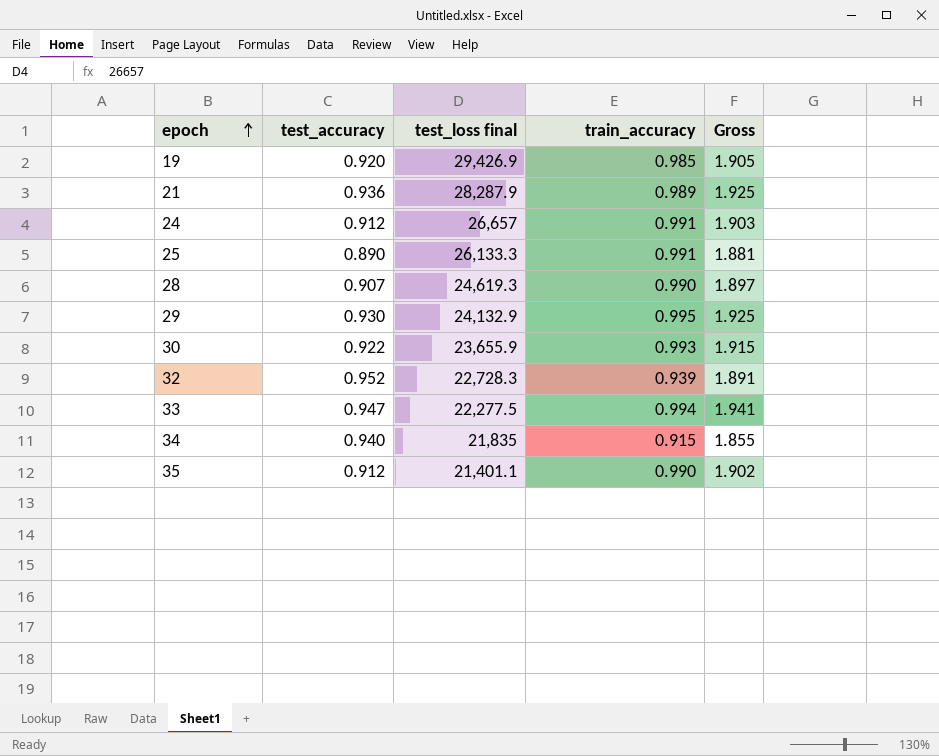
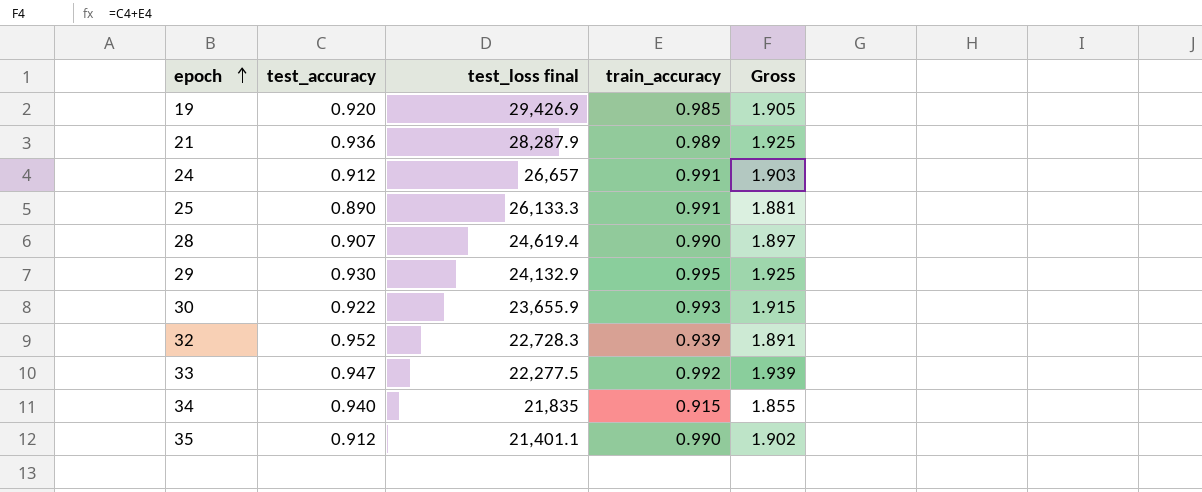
28 | test_loss final: 24,619.3 -> 24,619.4
33 | train_accuracy: 0.994 -> 0.992
33 | Gross: 1.941 -> 1.939

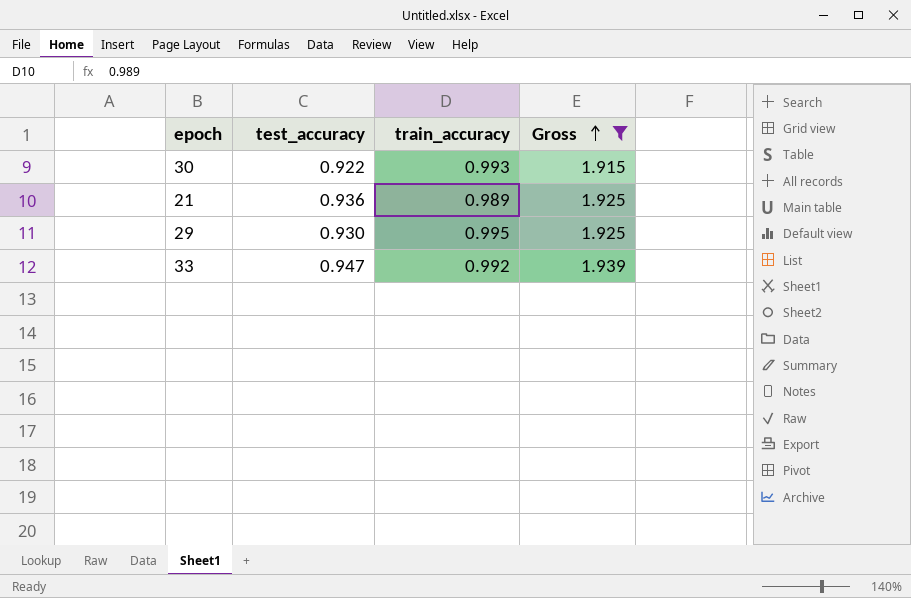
filter: none -> Gross >= 1.915
row order: epoch ascending -> Gross ascending
column test_loss final | position: 3 -> none

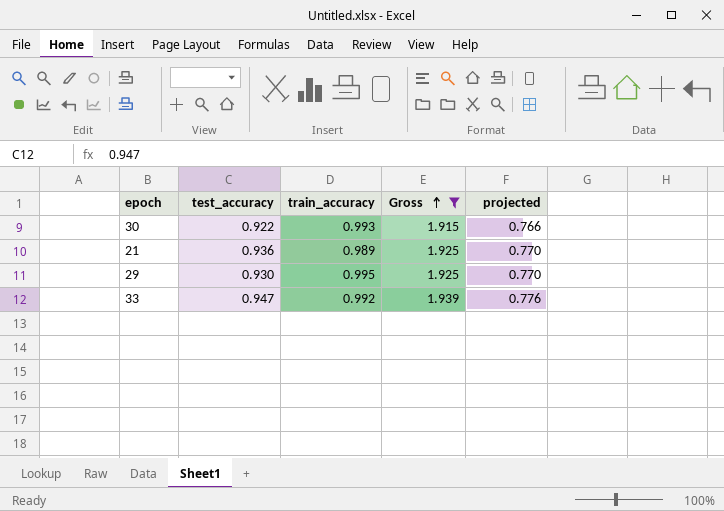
column projected | formula: none -> [Gross] * 0.4

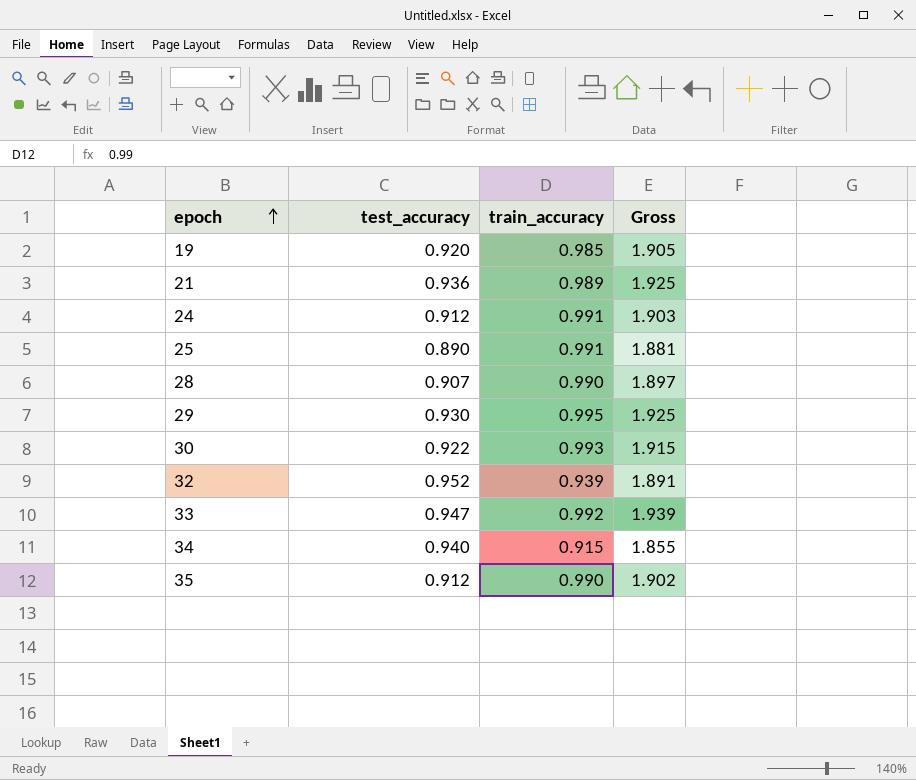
filter: Gross >= 1.915 -> none
row order: Gross ascending -> epoch ascending
column projected | formula: [Gross] * 0.4 -> none

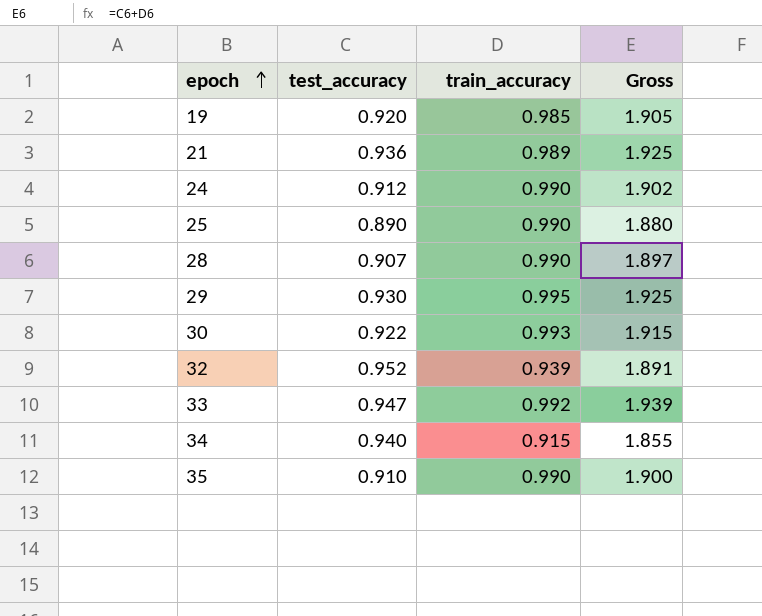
24 | train_accuracy: 0.991 -> 0.990
24 | Gross: 1.903 -> 1.902
25 | train_accuracy: 0.991 -> 0.990
25 | Gross: 1.881 -> 1.880
35 | test_accuracy: 0.912 -> 0.910
35 | Gross: 1.902 -> 1.900

